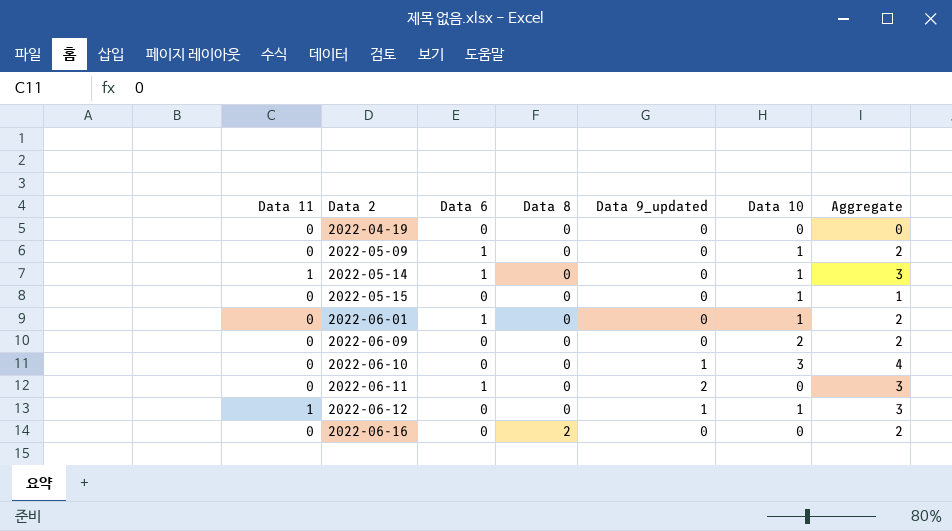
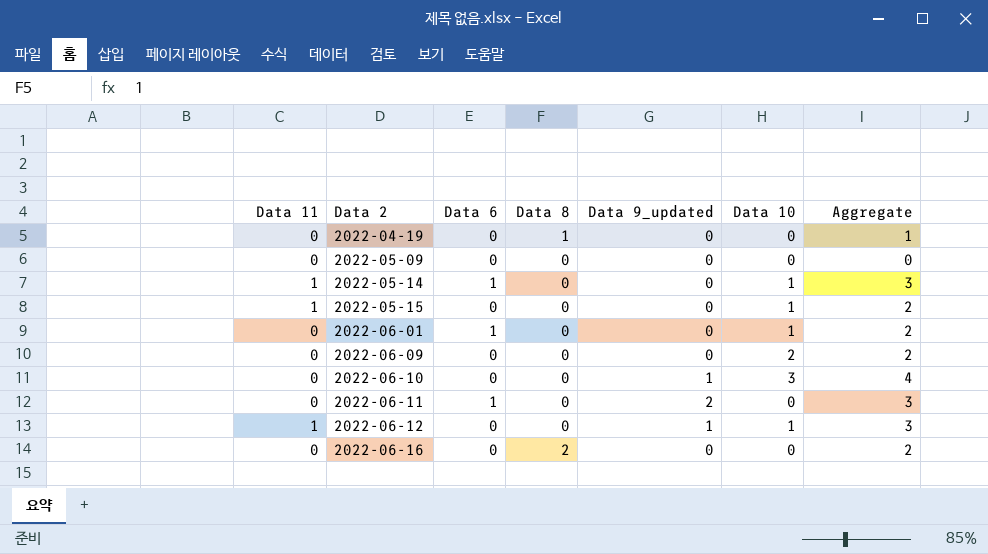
2022-04-19 | Data 8: 0 -> 1
2022-04-19 | Aggregate: 0 -> 1
2022-05-09 | Data 6: 1 -> 0
2022-05-09 | Data 10: 1 -> 0
2022-05-09 | Aggregate: 2 -> 0
2022-05-15 | Data 11: 0 -> 1
2022-05-15 | Aggregate: 1 -> 2

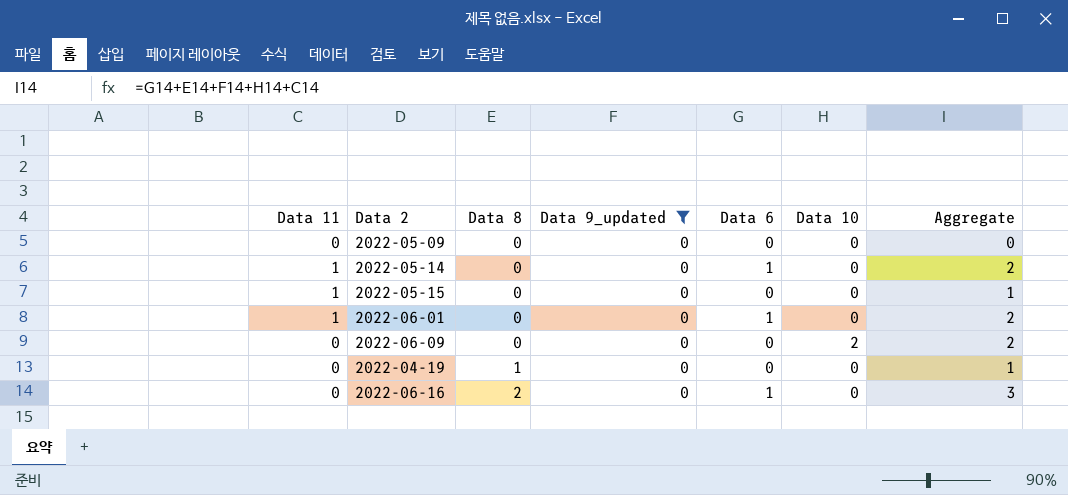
filter: none -> Data 9_updated = 0
row order: Data 2 ascending -> Data 8 ascending
column Data 6 | position: 3 -> 5
2022-05-14 | Data 10: 1 -> 0
2022-05-14 | Aggregate: 3 -> 2
2022-05-15 | Data 10: 1 -> 0
2022-05-15 | Aggregate: 2 -> 1
2022-06-01 | Data 11: 0 -> 1
2022-06-01 | Data 10: 1 -> 0
2022-06-16 | Data 6: 0 -> 1
2022-06-16 | Aggregate: 2 -> 3

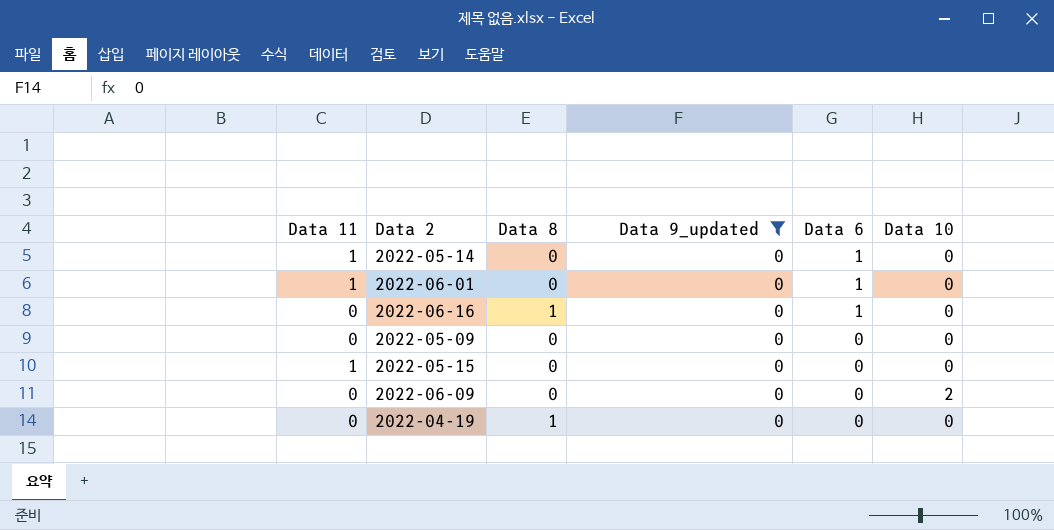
row order: Data 8 ascending -> Data 6 descending
column Aggregate | formula: [Data 11] + [Data 8] + [Data 9_updated] + [Data 6] + [Data 10] -> none
2022-06-16 | Data 8: 2 -> 1

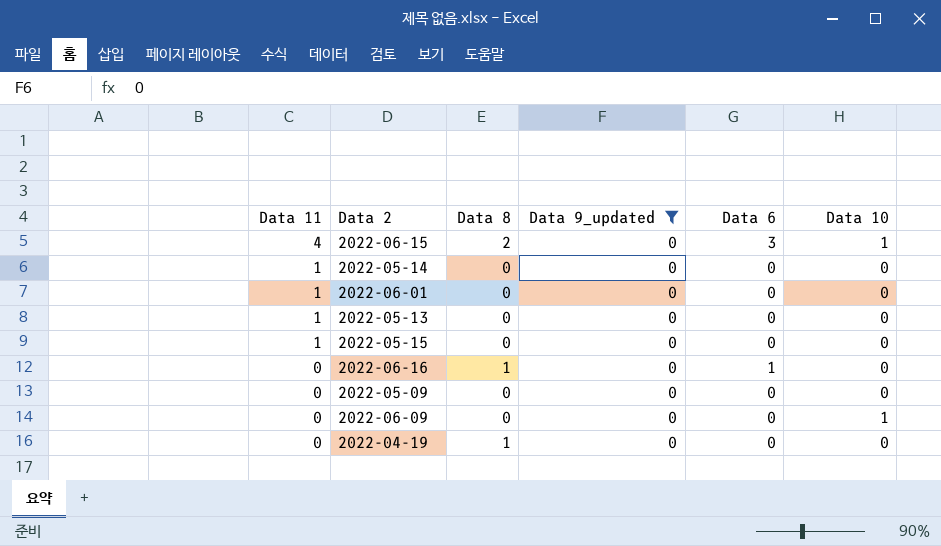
row order: Data 6 descending -> Data 11 descending
row 2022-06-15: none -> 4 | 2 | 0 | 3 | 1
2022-05-14 | Data 6: 1 -> 0
2022-06-01 | Data 6: 1 -> 0
row 2022-05-13: none -> 1 | 0 | 0 | 0 | 0
2022-06-09 | Data 10: 2 -> 1

